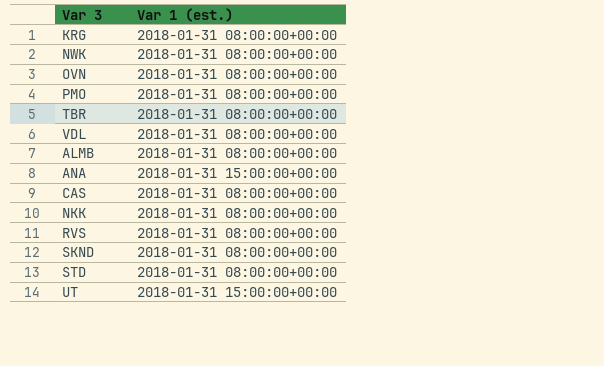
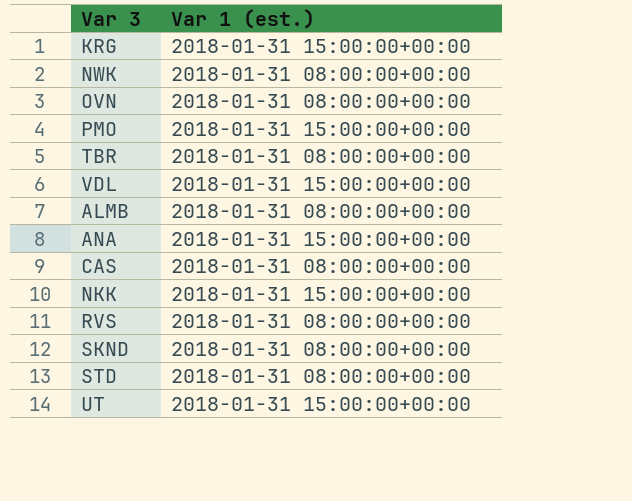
KRG | Var 1 (est.): 2018-01-31 08:00:00+00:00 -> 2018-01-31 15:00:00+00:00
PMO | Var 1 (est.): 2018-01-31 08:00:00+00:00 -> 2018-01-31 15:00:00+00:00
VDL | Var 1 (est.): 2018-01-31 08:00:00+00:00 -> 2018-01-31 15:00:00+00:00
NKK | Var 1 (est.): 2018-01-31 08:00:00+00:00 -> 2018-01-31 15:00:00+00:00

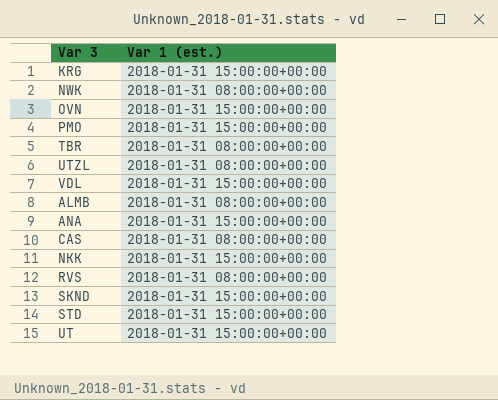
OVN | Var 1 (est.): 2018-01-31 08:00:00+00:00 -> 2018-01-31 15:00:00+00:00
row UTZL: none -> 2018-01-31 08:00:00+00:00
SKND | Var 1 (est.): 2018-01-31 08:00:00+00:00 -> 2018-01-31 15:00:00+00:00
STD | Var 1 (est.): 2018-01-31 08:00:00+00:00 -> 2018-01-31 15:00:00+00:00

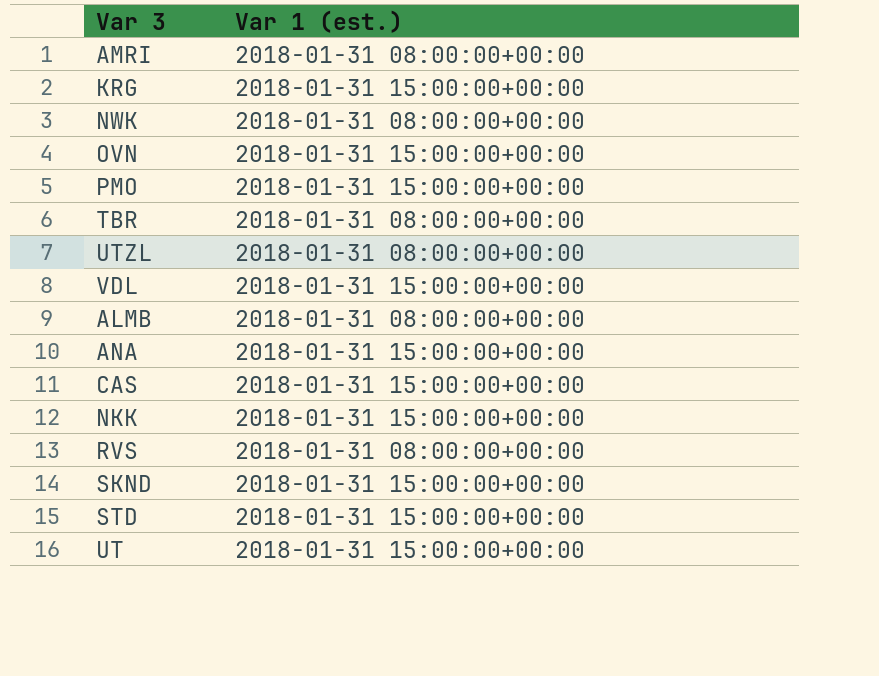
row AMRI: none -> 2018-01-31 08:00:00+00:00
CAS | Var 1 (est.): 2018-01-31 08:00:00+00:00 -> 2018-01-31 15:00:00+00:00

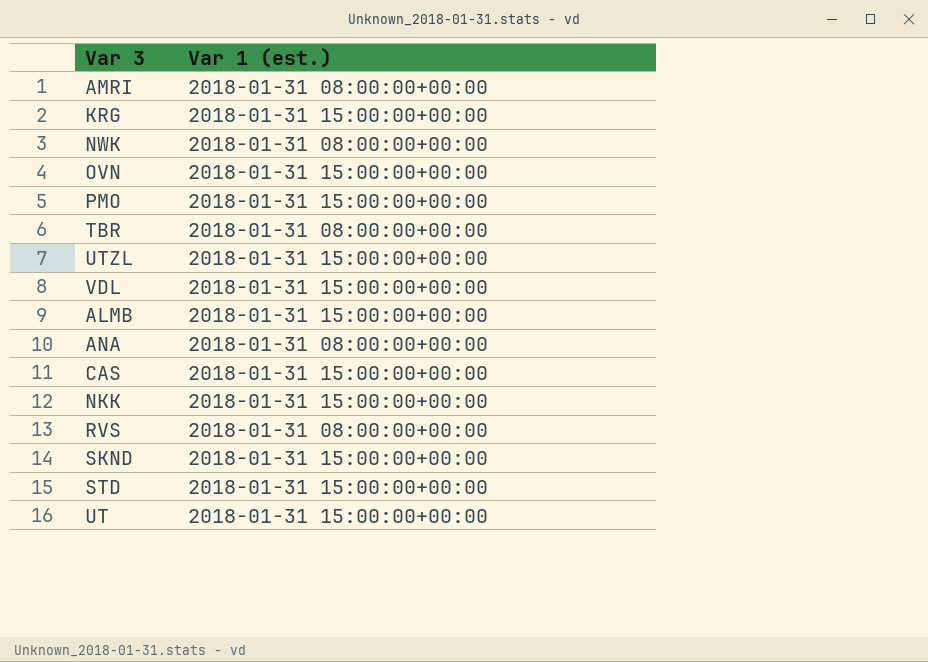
UTZL | Var 1 (est.): 2018-01-31 08:00:00+00:00 -> 2018-01-31 15:00:00+00:00
ALMB | Var 1 (est.): 2018-01-31 08:00:00+00:00 -> 2018-01-31 15:00:00+00:00
ANA | Var 1 (est.): 2018-01-31 15:00:00+00:00 -> 2018-01-31 08:00:00+00:00

